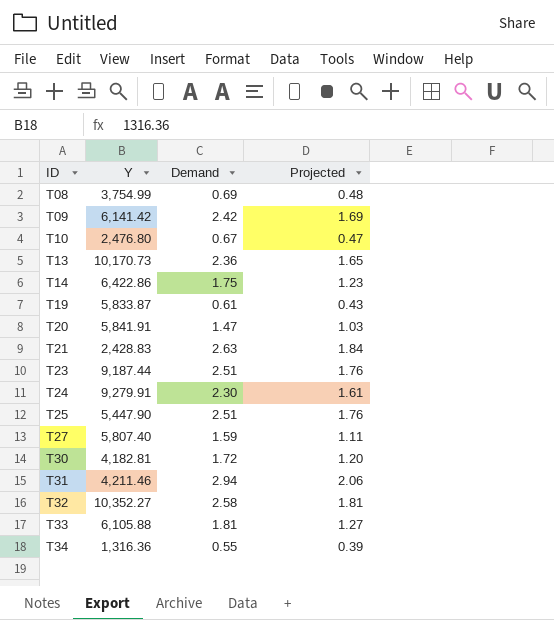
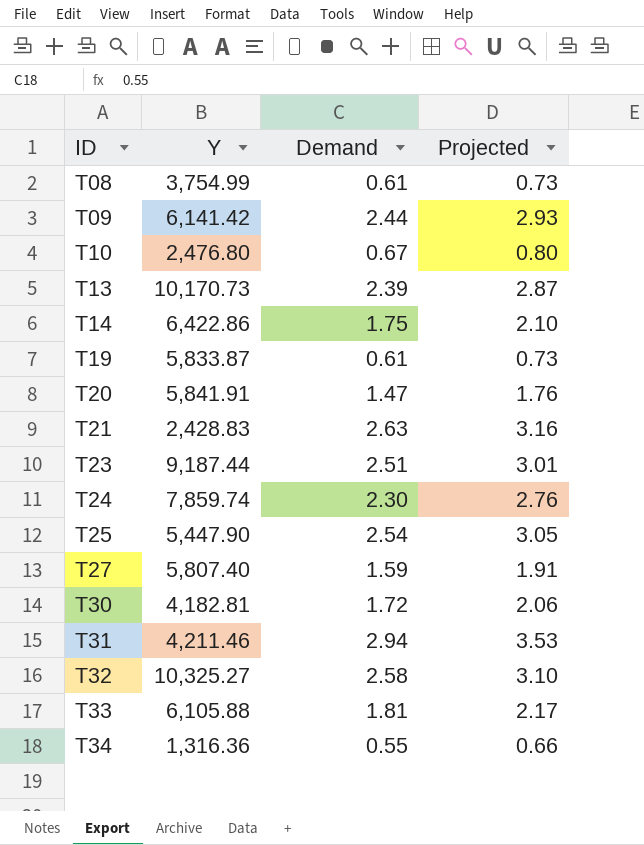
column Projected | formula: [Demand] * 0.7 -> [Demand] * 1.2
T08 | Demand: 0.69 -> 0.61
T09 | Demand: 2.42 -> 2.44
T13 | Demand: 2.36 -> 2.39
T24 | Y: 9,279.91 -> 7,859.74
T25 | Demand: 2.51 -> 2.54
T32 | Y: 10,352.27 -> 10,325.27

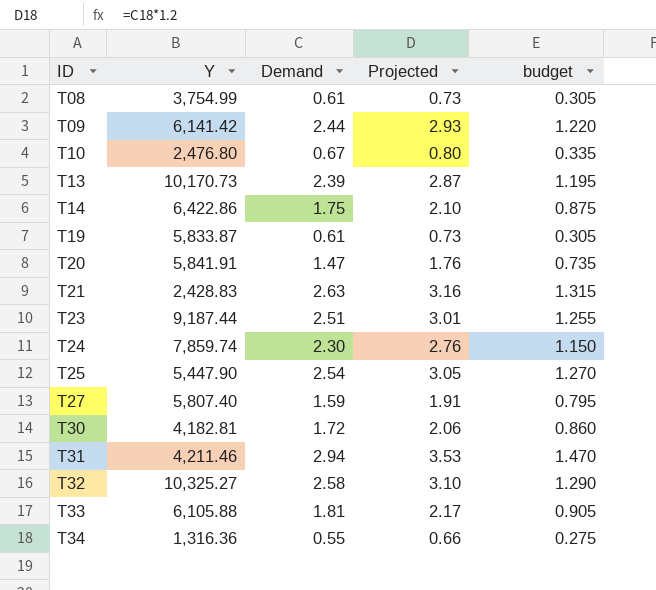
column budget | formula: none -> [Demand] * 0.5

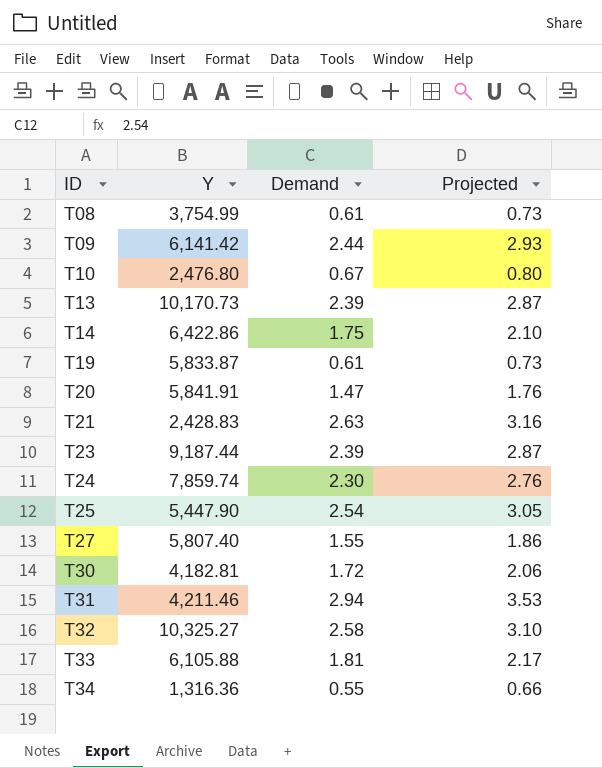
column budget | formula: [Demand] * 0.5 -> none
T23 | Demand: 2.51 -> 2.39
T23 | Projected: 3.01 -> 2.87
T27 | Demand: 1.59 -> 1.55
T27 | Projected: 1.91 -> 1.86

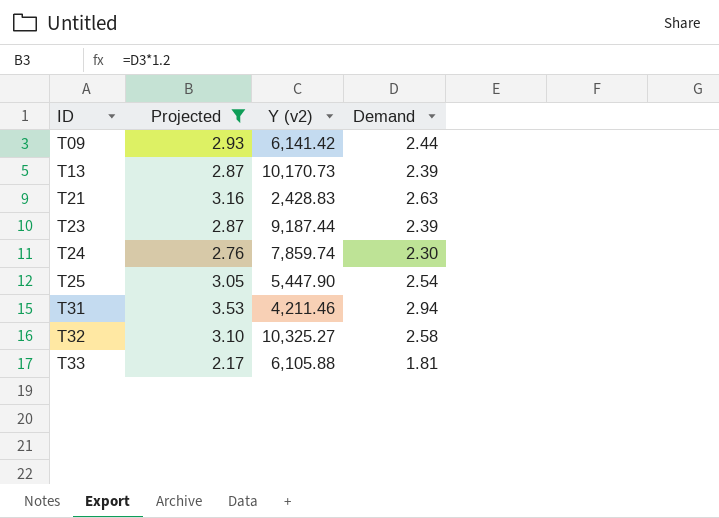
filter: none -> Projected >= 2.17
column Projected | position: 4 -> 2
column name: Y -> Y (v2)

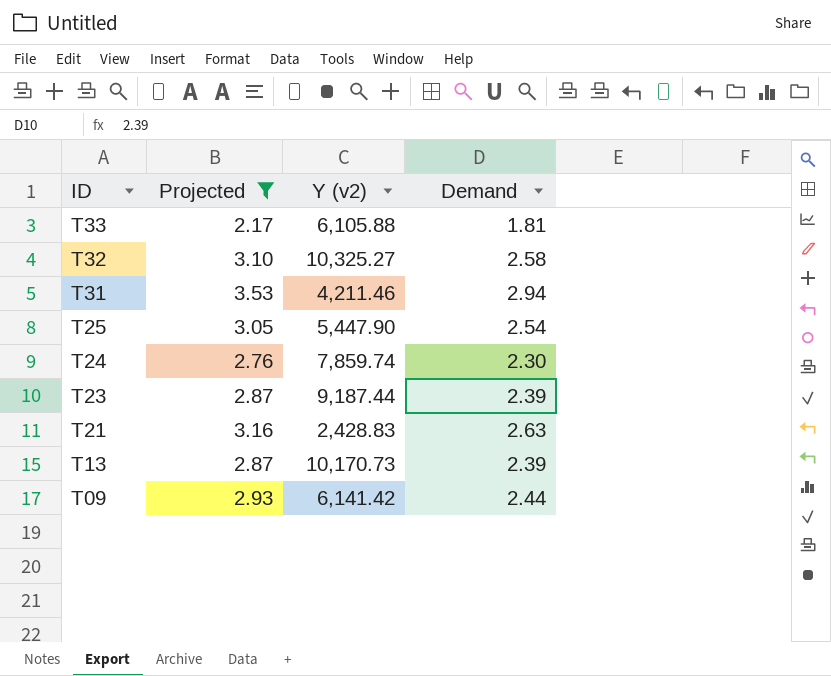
row order: ID ascending -> ID descending

